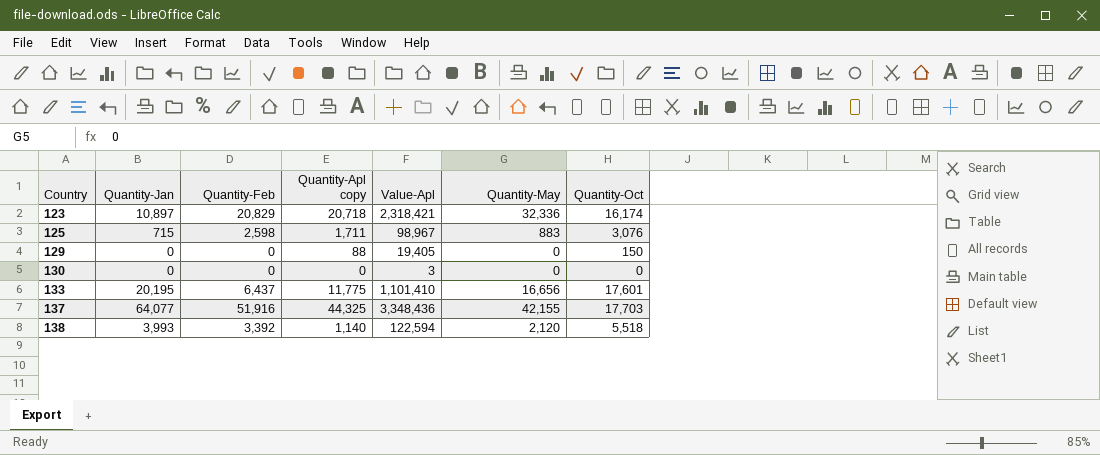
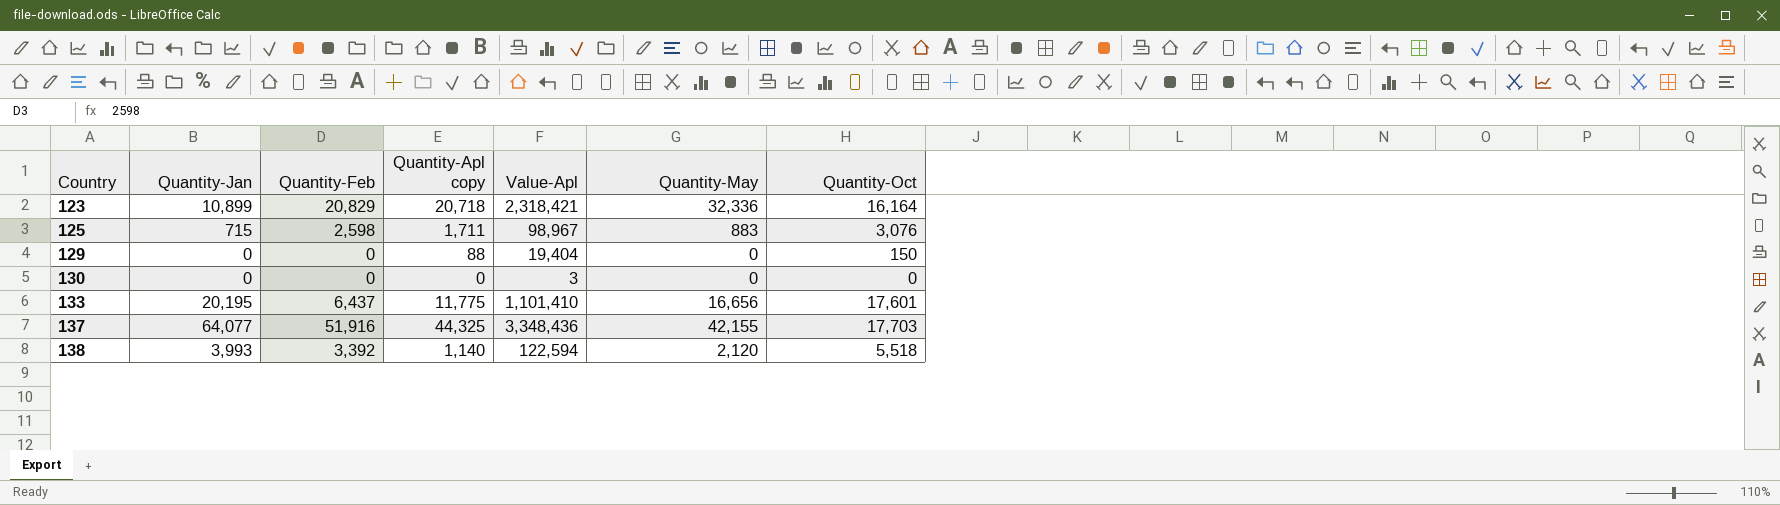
123 | Quantity-Jan: 10,897 -> 10,899
123 | Quantity-Oct: 16,174 -> 16,164
129 | Value-Apl: 19,405 -> 19,404

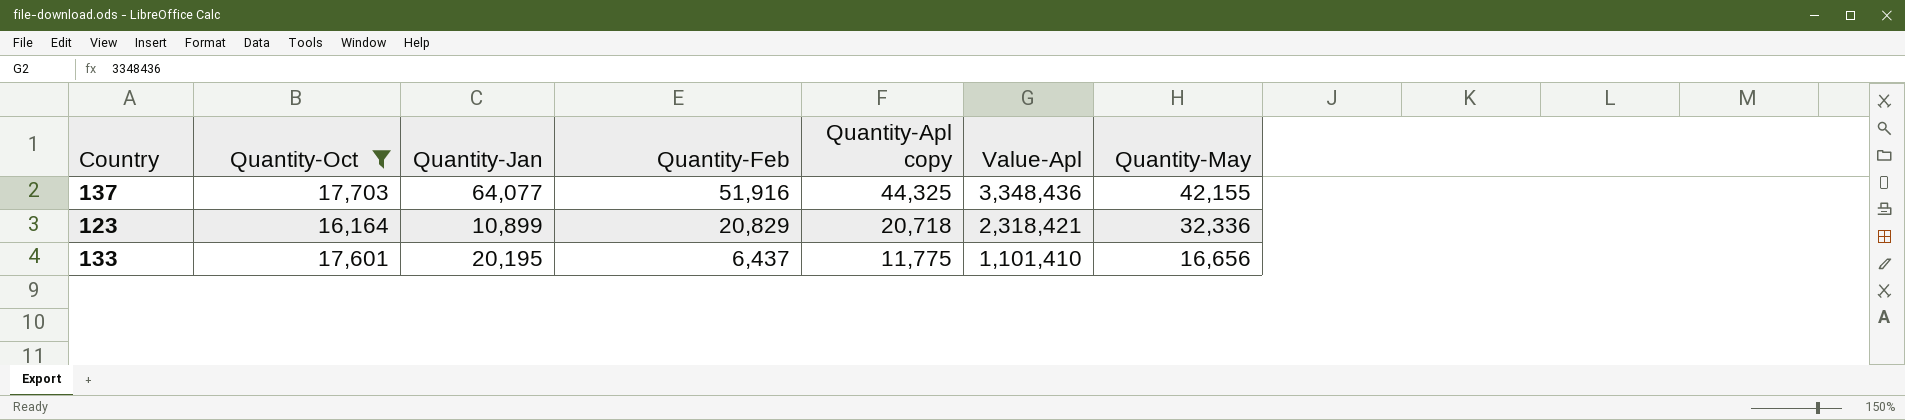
filter: none -> Quantity-Oct >= 16,164
row order: Country ascending -> Quantity-Feb descending
column Quantity-Oct | position: 7 -> 2

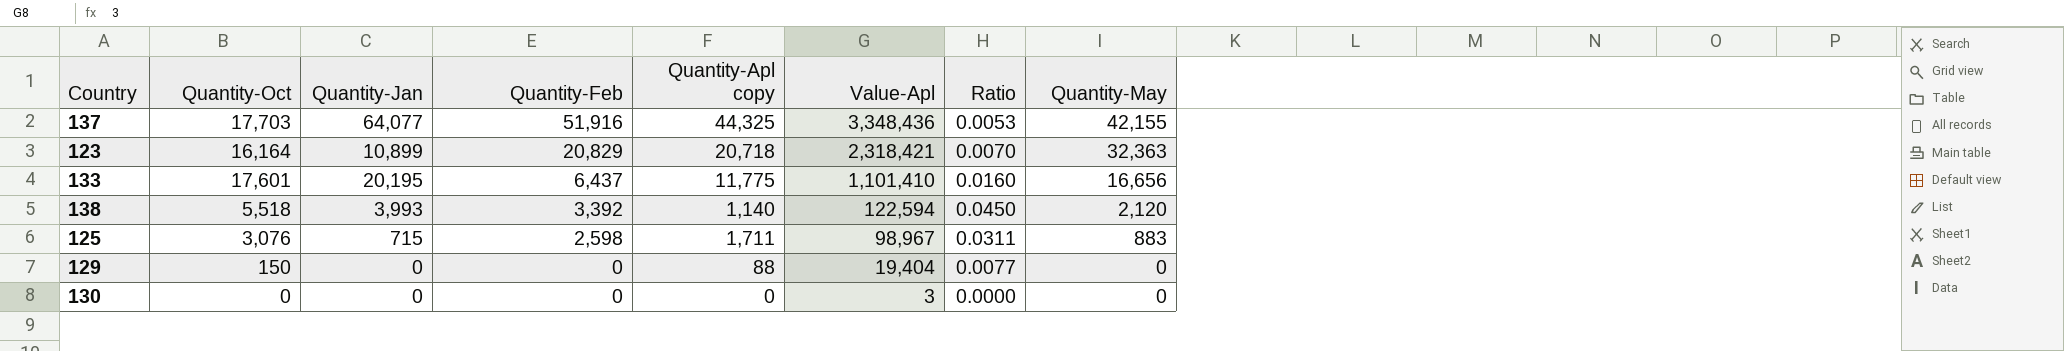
filter: Quantity-Oct >= 16,164 -> none
column Ratio | formula: none -> [Quantity-Oct] / [Value-Apl]
123 | Quantity-May: 32,336 -> 32,363

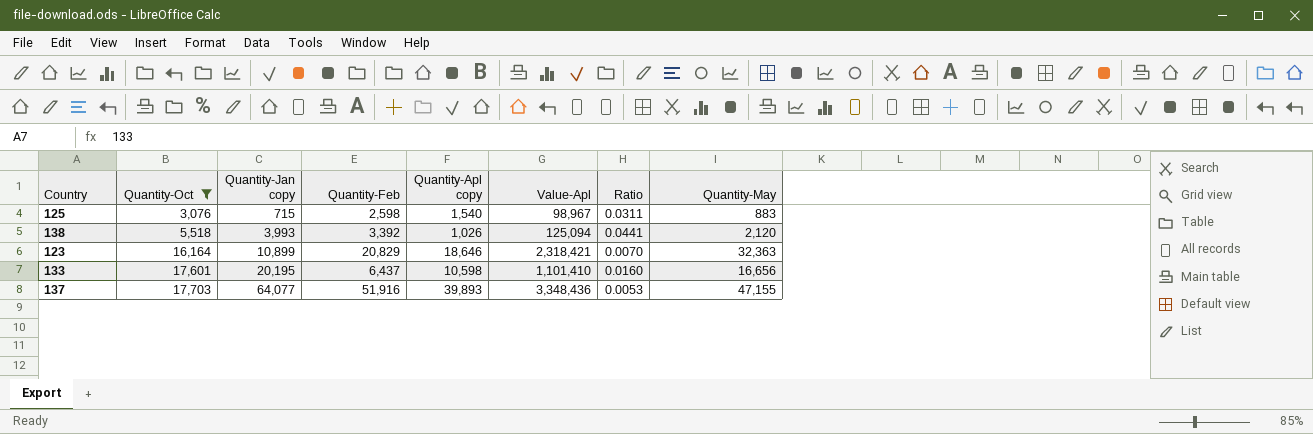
filter: none -> Quantity-Oct >= 3,076
row order: Quantity-Feb descending -> Quantity-Oct ascending
column name: Quantity-Jan -> Quantity-Jan copy
125 | Quantity-Apl copy: 1,711 -> 1,540
138 | Quantity-Apl copy: 1,140 -> 1,026
138 | Value-Apl: 122,594 -> 125,094
138 | Ratio: 0.0450 -> 0.0441
123 | Quantity-Apl copy: 20,718 -> 18,646
133 | Quantity-Apl copy: 11,775 -> 10,598
137 | Quantity-Apl copy: 44,325 -> 39,893
137 | Quantity-May: 42,155 -> 47,155

